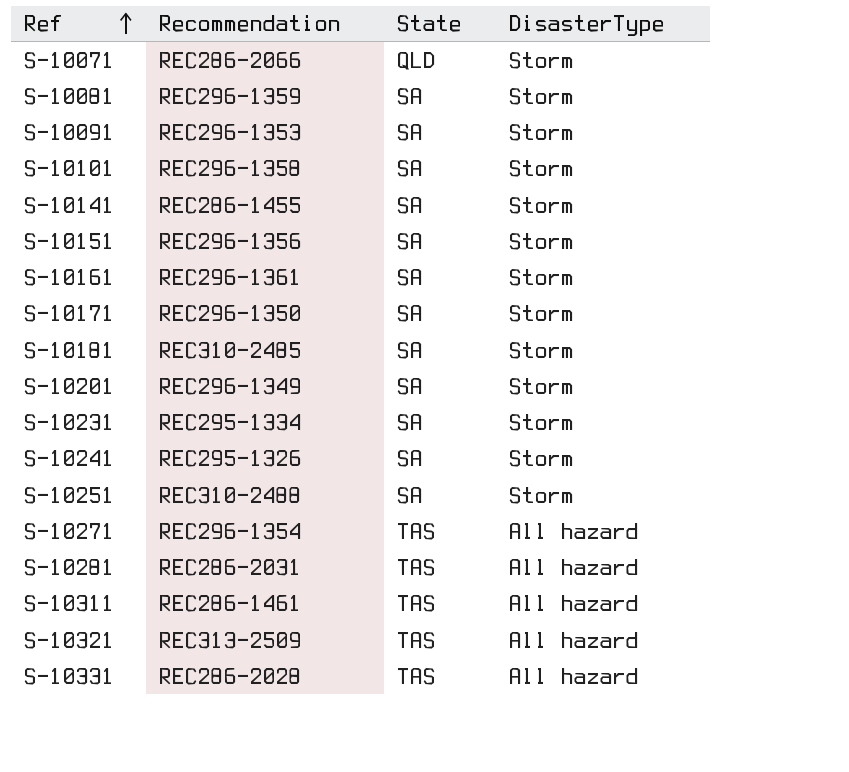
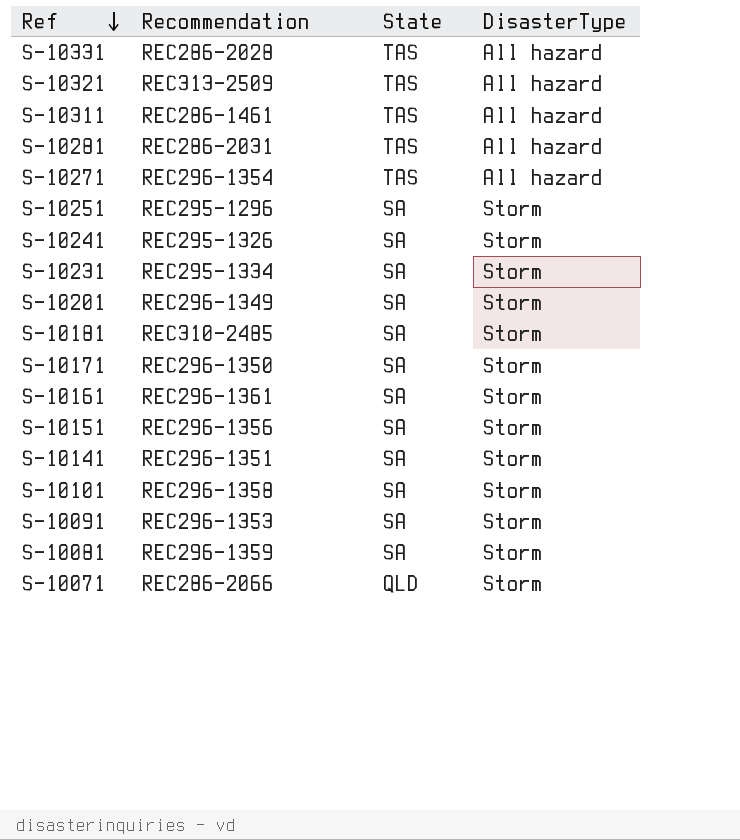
row order: Ref ascending -> Ref descending
S-10251 | Recommendation: REC310-2488 -> REC295-1296
S-10141 | Recommendation: REC286-1455 -> REC296-1351

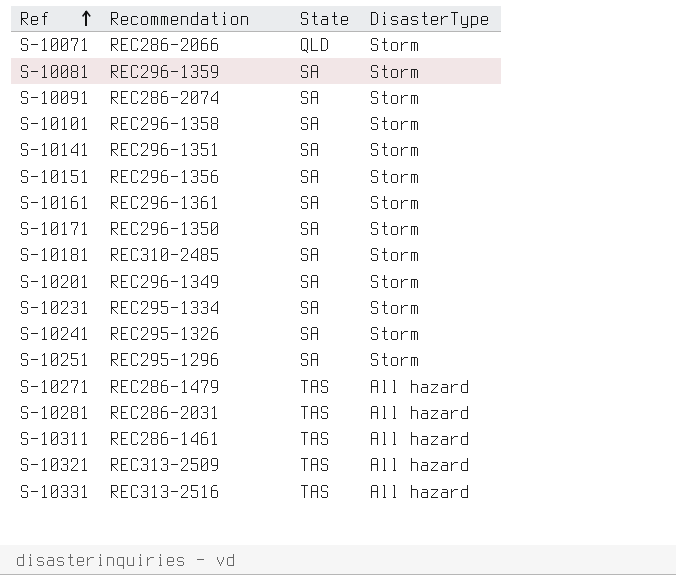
row order: Ref descending -> Ref ascending
S-10091 | Recommendation: REC296-1353 -> REC286-2074
S-10271 | Recommendation: REC296-1354 -> REC286-1479
S-10331 | Recommendation: REC286-2028 -> REC313-2516

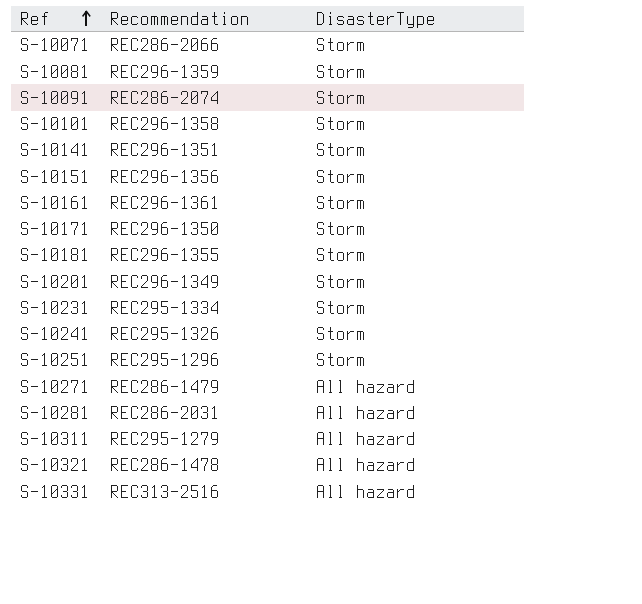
column State | position: 3 -> none
S-10181 | Recommendation: REC310-2485 -> REC296-1355
S-10311 | Recommendation: REC286-1461 -> REC295-1279
S-10321 | Recommendation: REC313-2509 -> REC286-1478

